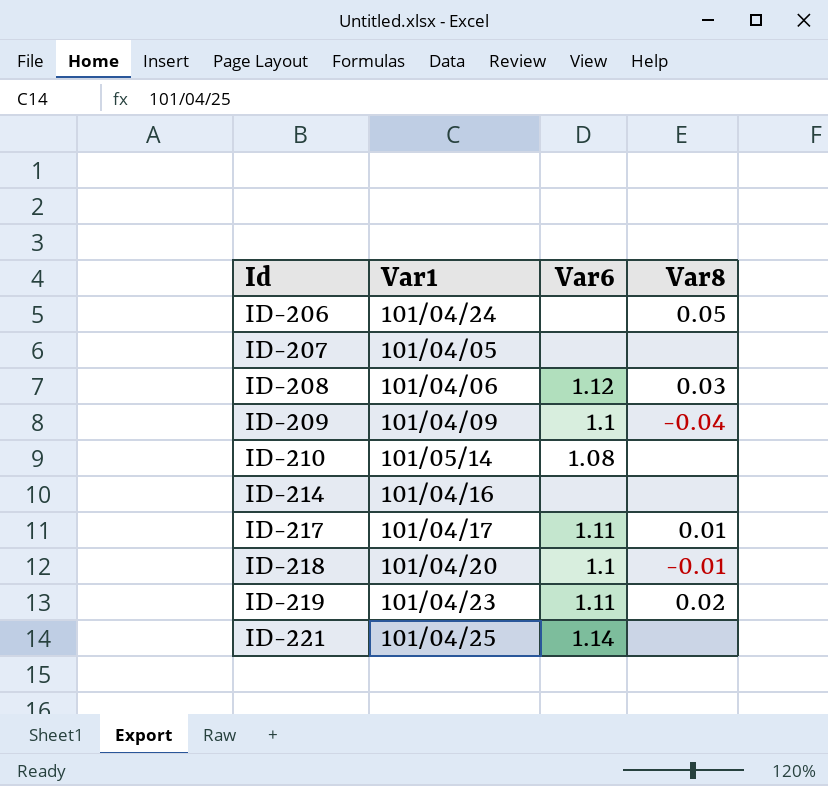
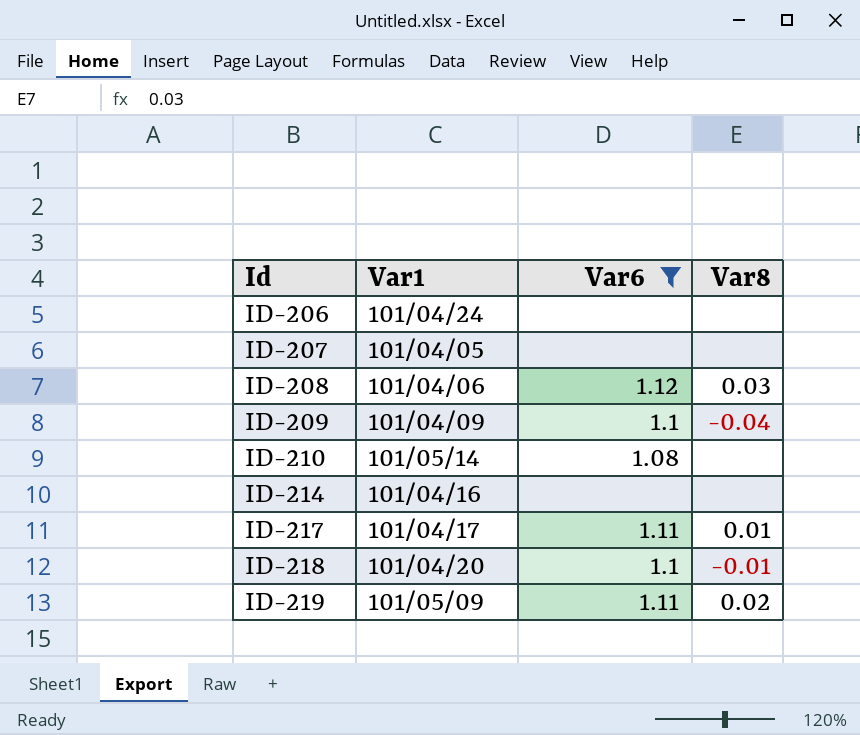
filter: none -> Var6 != 1.14
ID-206 | Var8: 0.05 -> none
ID-219 | Var1: 101/04/23 -> 101/05/09

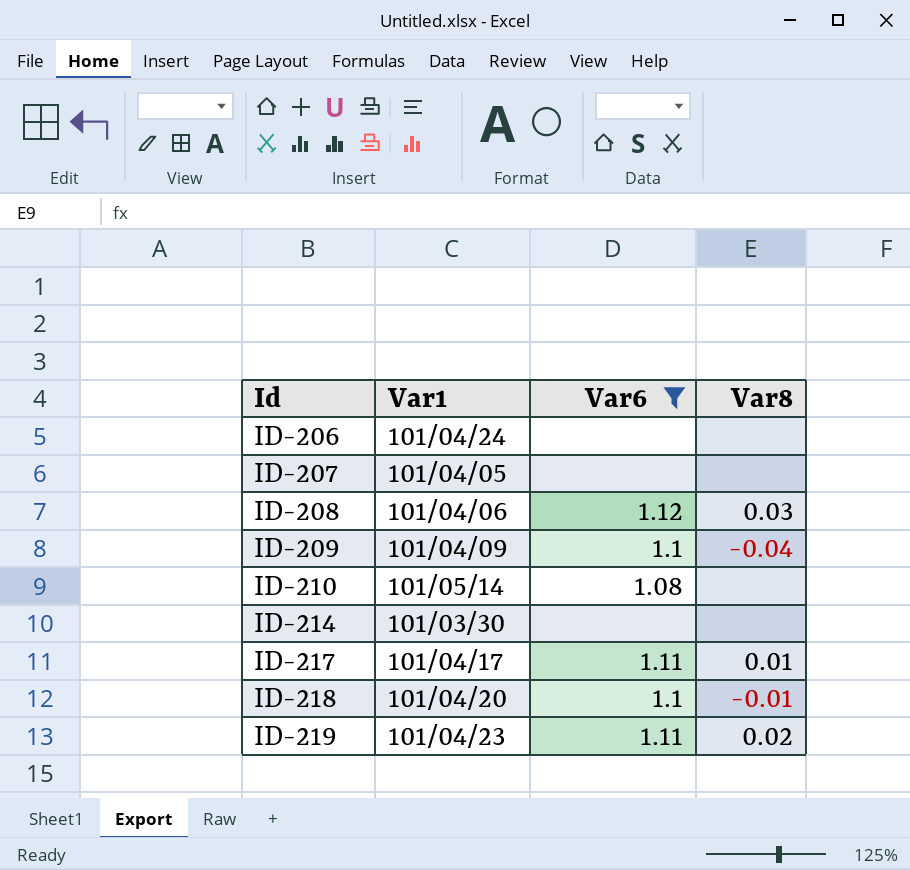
ID-214 | Var1: 101/04/16 -> 101/03/30
ID-219 | Var1: 101/05/09 -> 101/04/23

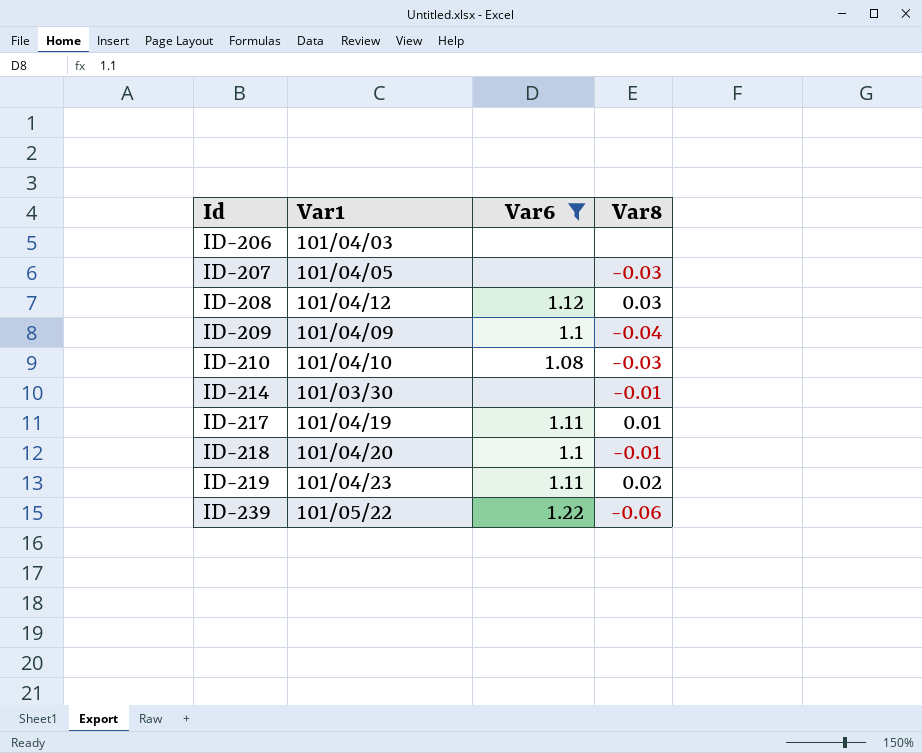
ID-206 | Var1: 101/04/24 -> 101/04/03
ID-207 | Var8: none -> -0.03
ID-208 | Var1: 101/04/06 -> 101/04/12
ID-210 | Var1: 101/05/14 -> 101/04/10
ID-210 | Var8: none -> -0.03
ID-214 | Var8: none -> -0.01
ID-217 | Var1: 101/04/17 -> 101/04/19
row ID-239: none -> 101/05/22 | 1.22 | -0.06

